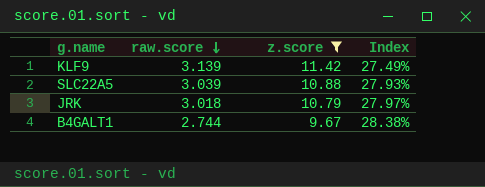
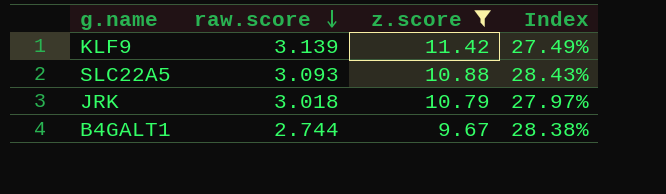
SLC22A5 | raw.score: 3.039 -> 3.093
SLC22A5 | Index: 27.93% -> 28.43%

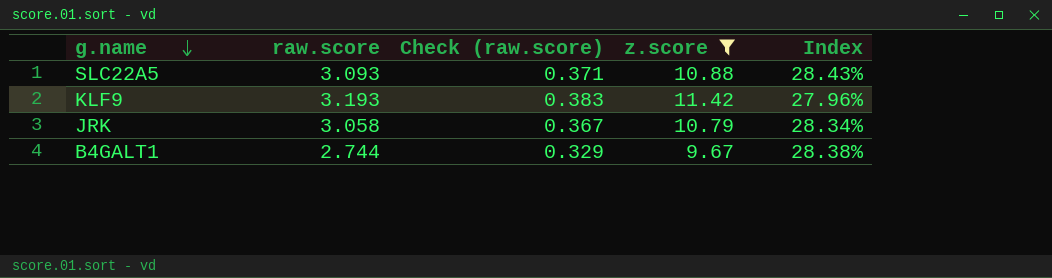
row order: raw.score descending -> g.name descending
column Check (raw.score) | formula: none -> [raw.score] * 0.12
KLF9 | raw.score: 3.139 -> 3.193
KLF9 | Index: 27.49% -> 27.96%
JRK | raw.score: 3.018 -> 3.058
JRK | Index: 27.97% -> 28.34%

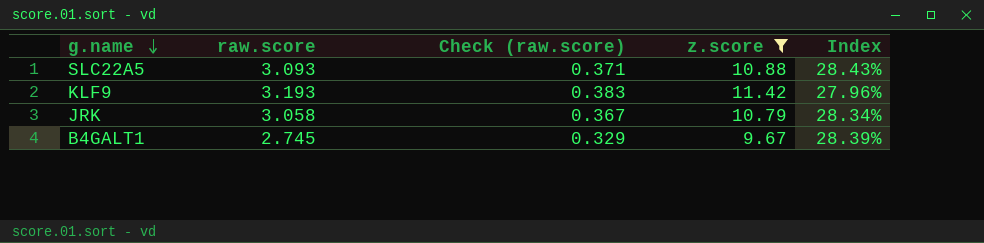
B4GALT1 | raw.score: 2.744 -> 2.745
B4GALT1 | Index: 28.38% -> 28.39%

